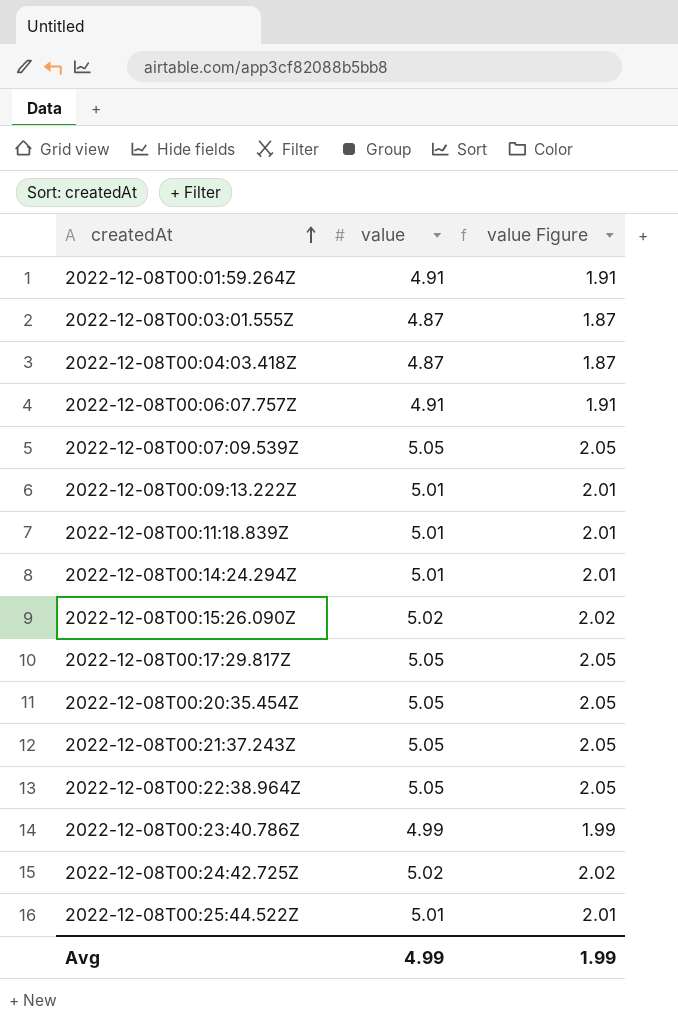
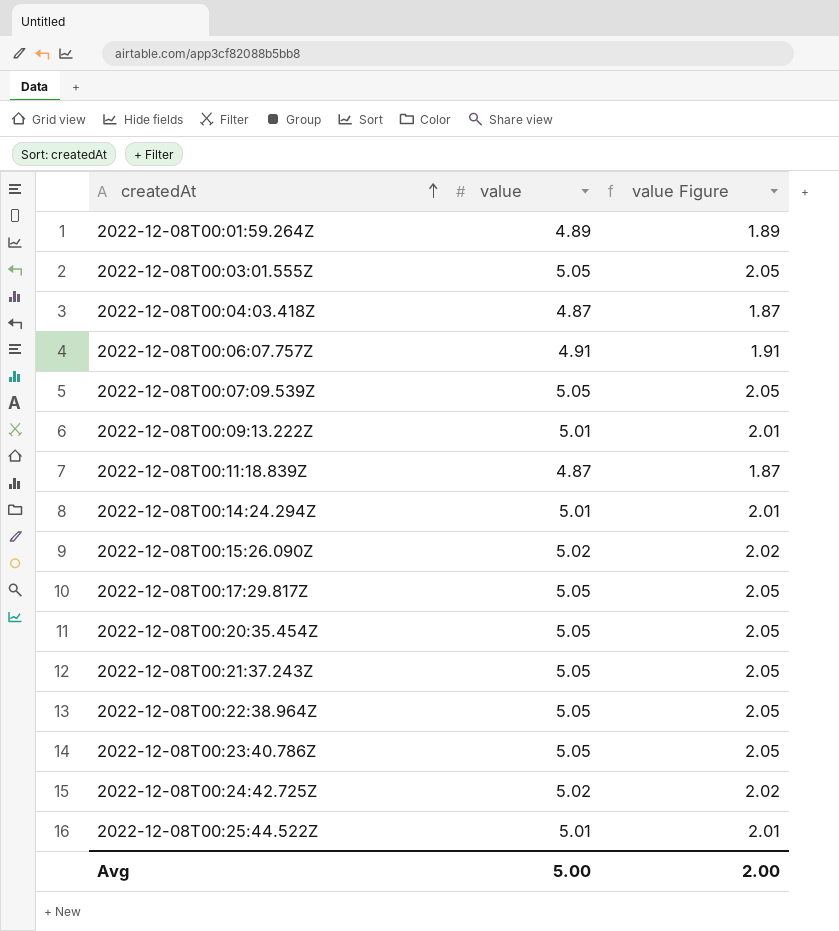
2022-12-08T00:01:59.264Z | value: 4.91 -> 4.89
2022-12-08T00:01:59.264Z | value Figure: 1.91 -> 1.89
2022-12-08T00:03:01.555Z | value: 4.87 -> 5.05
2022-12-08T00:03:01.555Z | value Figure: 1.87 -> 2.05
2022-12-08T00:11:18.839Z | value: 5.01 -> 4.87
2022-12-08T00:11:18.839Z | value Figure: 2.01 -> 1.87
2022-12-08T00:23:40.786Z | value: 4.99 -> 5.05
2022-12-08T00:23:40.786Z | value Figure: 1.99 -> 2.05
Avg | value: 4.99 -> 5.00
Avg | value Figure: 1.99 -> 2.00

